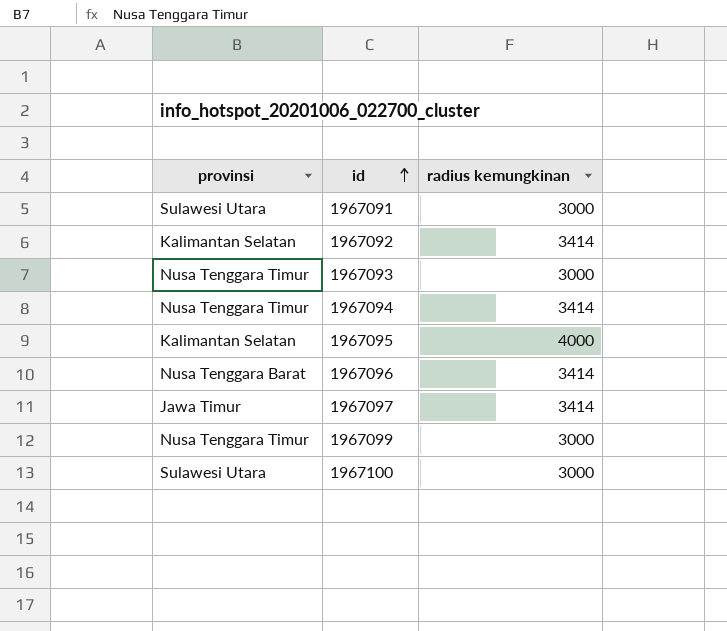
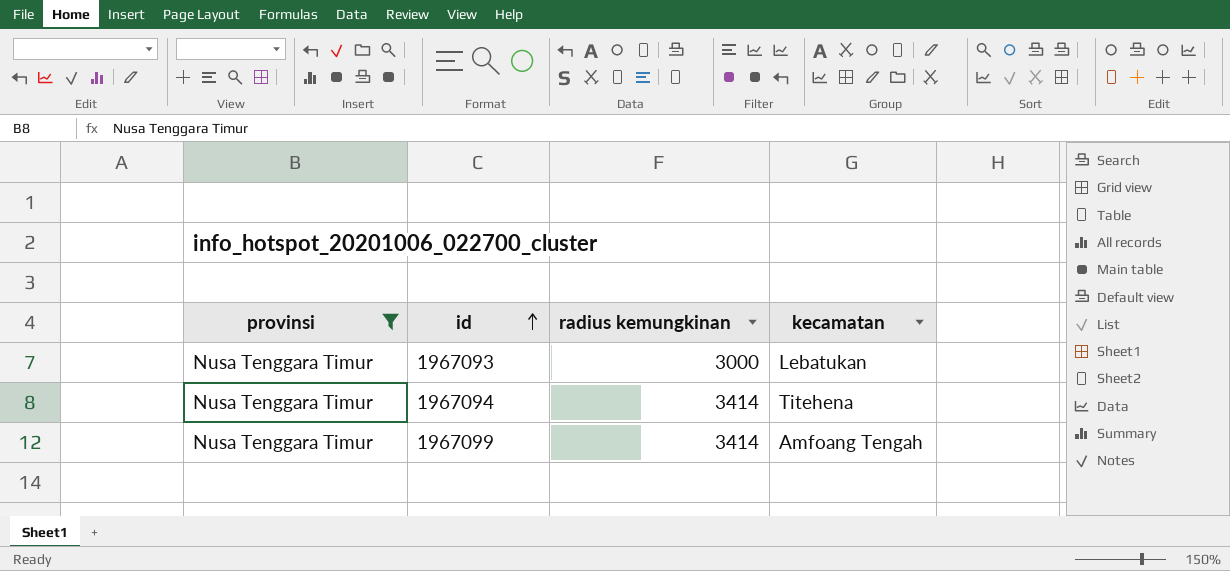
filter: none -> provinsi = Nusa Tenggara Timur
column kecamatan | position: none -> 4
1967099 | radius kemungkinan: 3000 -> 3414

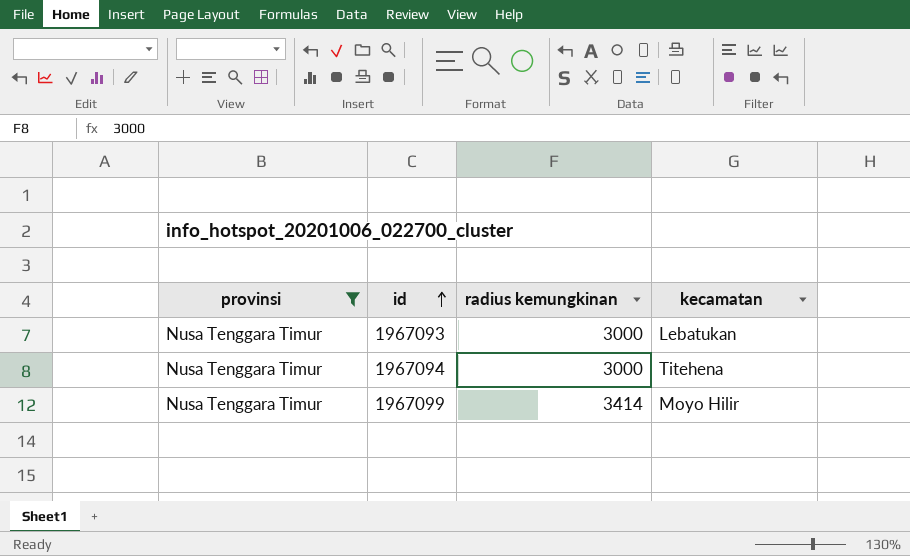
1967094 | radius kemungkinan: 3414 -> 3000
1967099 | kecamatan: Amfoang Tengah -> Moyo Hilir

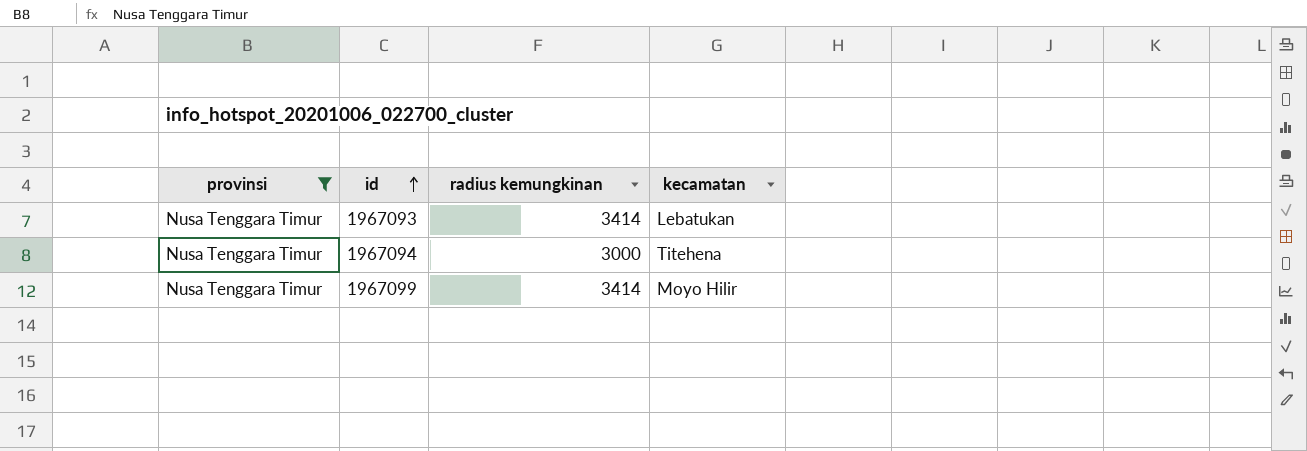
1967093 | radius kemungkinan: 3000 -> 3414

